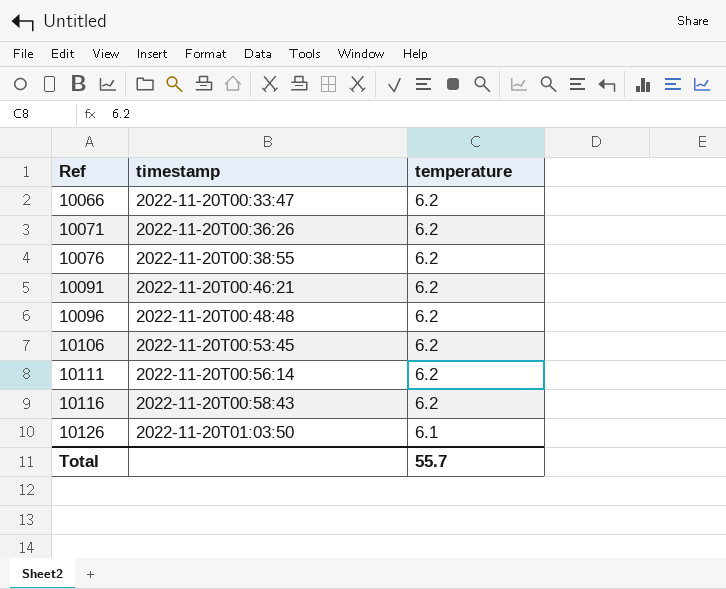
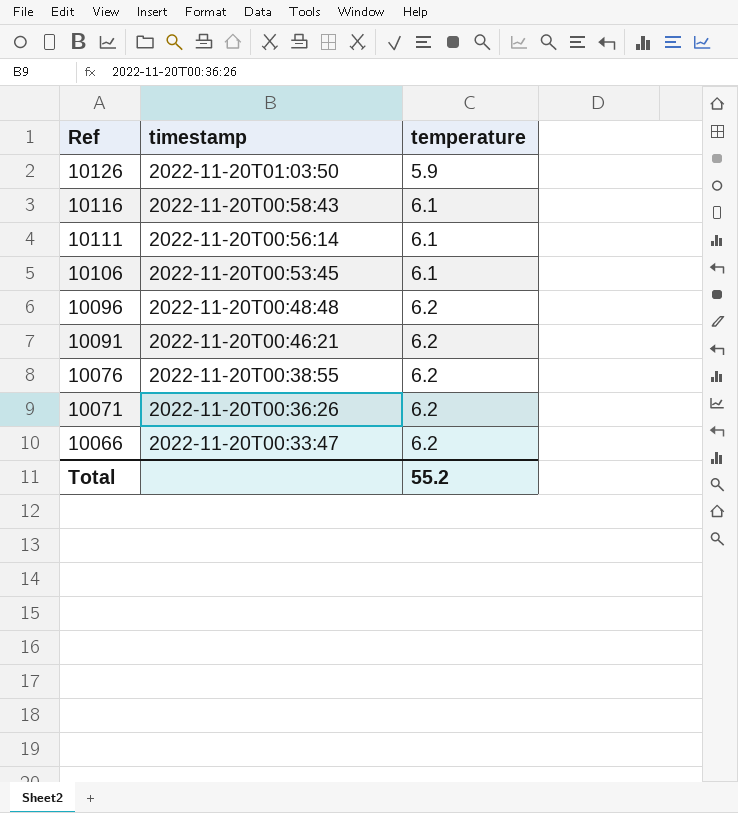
row order: Ref ascending -> Ref descending
10126 | temperature: 6.1 -> 5.9
10116 | temperature: 6.2 -> 6.1
10111 | temperature: 6.2 -> 6.1
10106 | temperature: 6.2 -> 6.1
Total | temperature: 55.7 -> 55.2

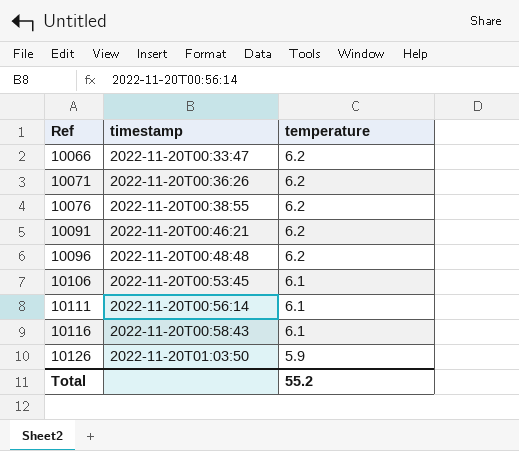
row order: Ref descending -> Ref ascending

